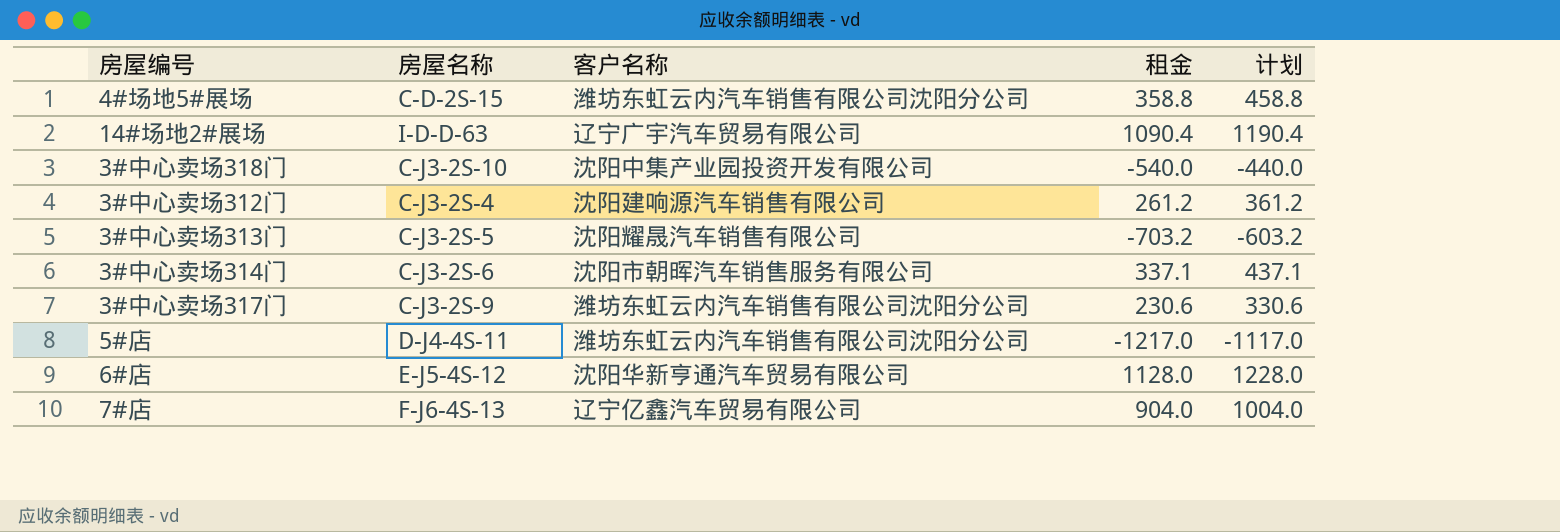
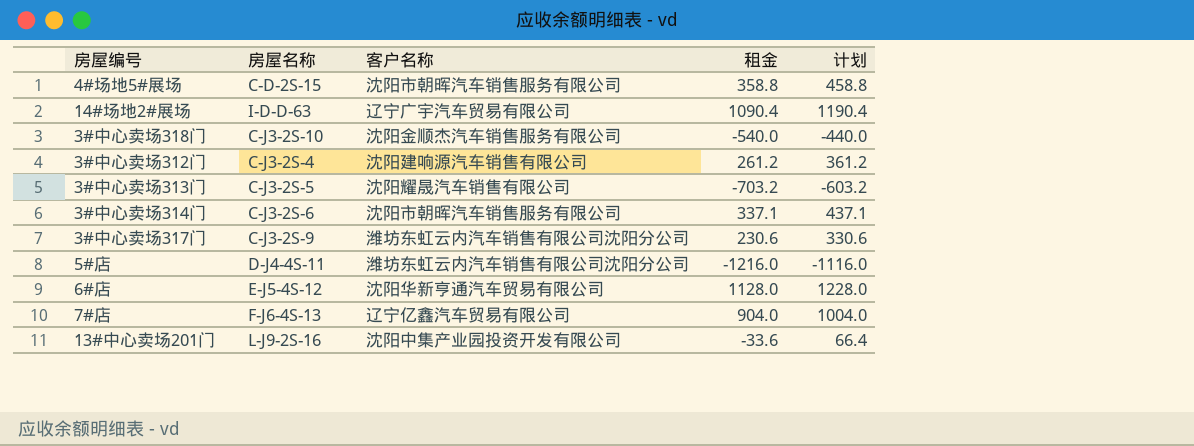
4#场地5#展场 | 客户名称: 潍坊东虹云内汽车销售有限公司沈阳分公司 -> 沈阳市朝晖汽车销售服务有限公司
3#中心卖场318门 | 客户名称: 沈阳中集产业园投资开发有限公司 -> 沈阳金顺杰汽车销售服务有限公司
5#店 | 租金: -1217.0 -> -1216.0
5#店 | 计划: -1117.0 -> -1116.0
row 13#中心卖场201门: none -> L-J9-2S-16 | 沈阳中集产业园投资开发有限公司 | -33.6 | 66.4

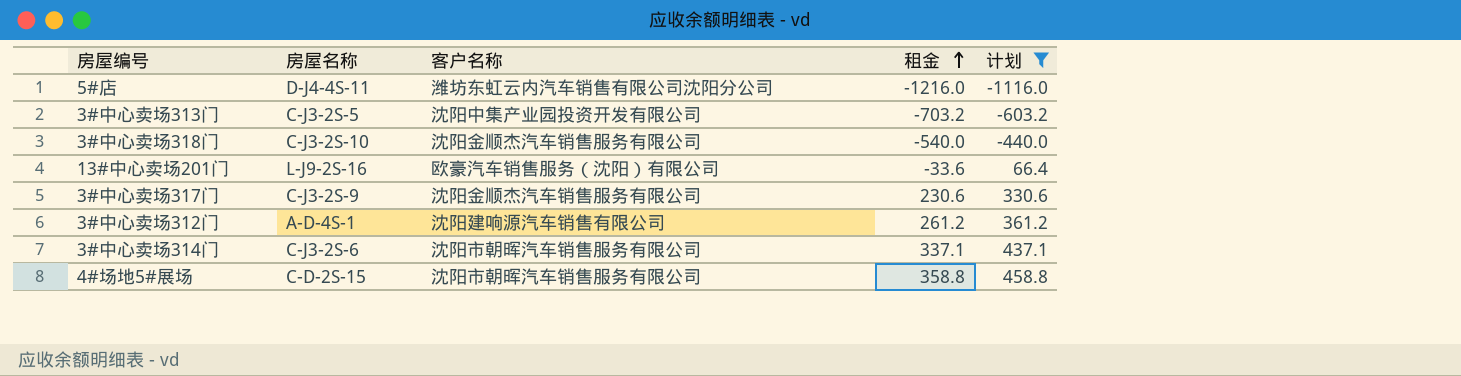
filter: none -> 计划 <= 458.8
row order: none -> 租金 ascending
3#中心卖场313门 | 客户名称: 沈阳耀晟汽车销售有限公司 -> 沈阳中集产业园投资开发有限公司
13#中心卖场201门 | 客户名称: 沈阳中集产业园投资开发有限公司 -> 欧豪汽车销售服务（沈阳）有限公司
3#中心卖场317门 | 客户名称: 潍坊东虹云内汽车销售有限公司沈阳分公司 -> 沈阳金顺杰汽车销售服务有限公司
3#中心卖场312门 | 房屋名称: C-J3-2S-4 -> A-D-4S-1

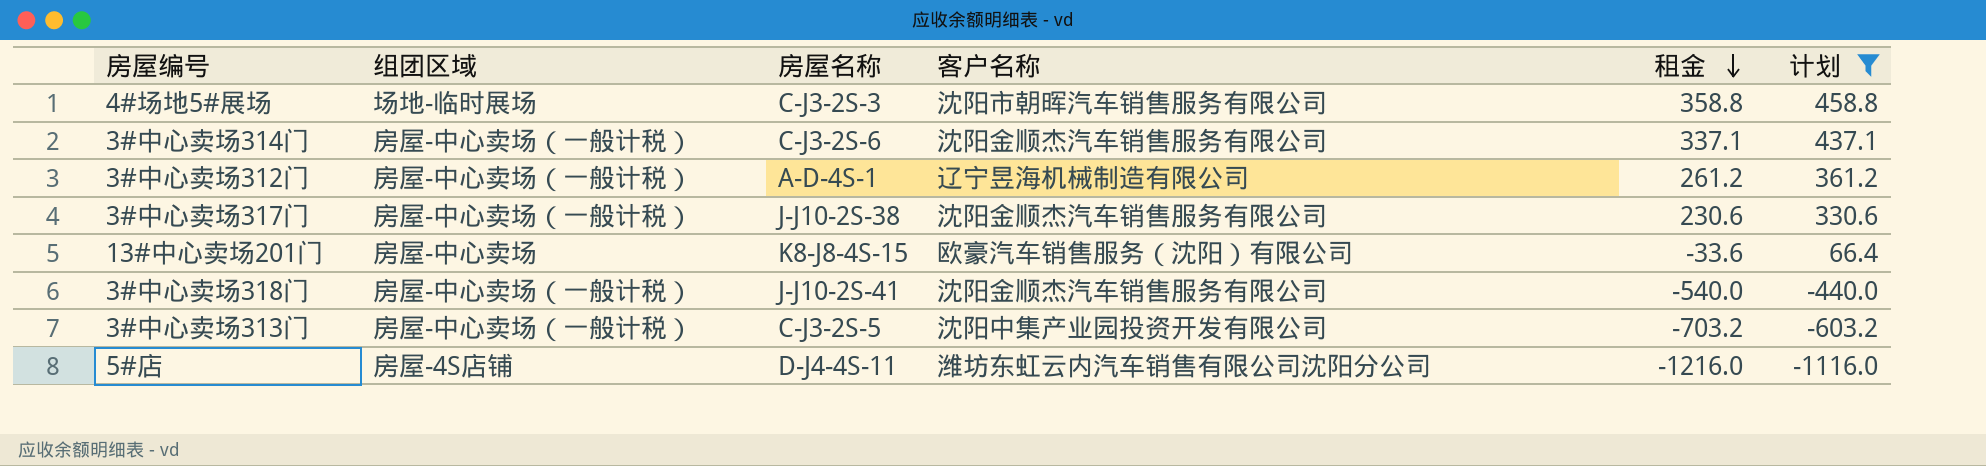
row order: 租金 ascending -> 租金 descending
column 组团区域 | position: none -> 2
4#场地5#展场 | 房屋名称: C-D-2S-15 -> C-J3-2S-3
3#中心卖场314门 | 客户名称: 沈阳市朝晖汽车销售服务有限公司 -> 沈阳金顺杰汽车销售服务有限公司
3#中心卖场312门 | 客户名称: 沈阳建响源汽车销售有限公司 -> 辽宁昱海机械制造有限公司
3#中心卖场317门 | 房屋名称: C-J3-2S-9 -> J-J10-2S-38
13#中心卖场201门 | 房屋名称: L-J9-2S-16 -> K8-J8-4S-15
3#中心卖场318门 | 房屋名称: C-J3-2S-10 -> J-J10-2S-41

